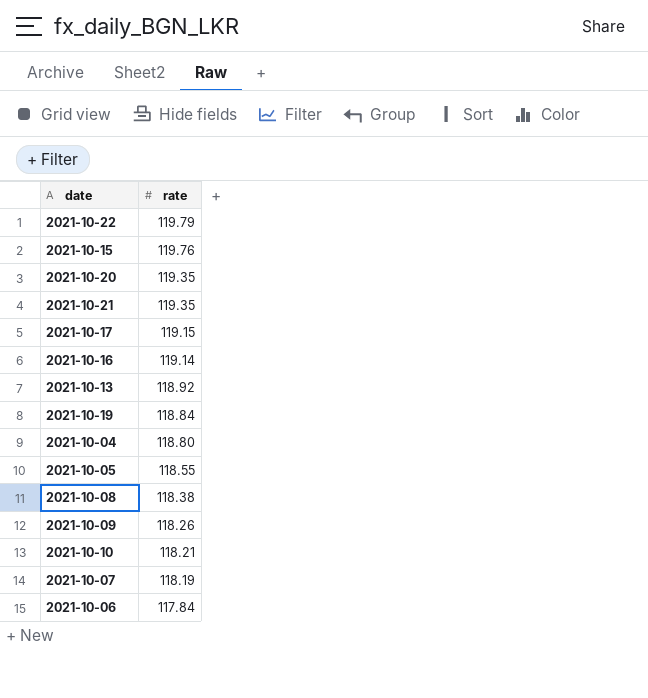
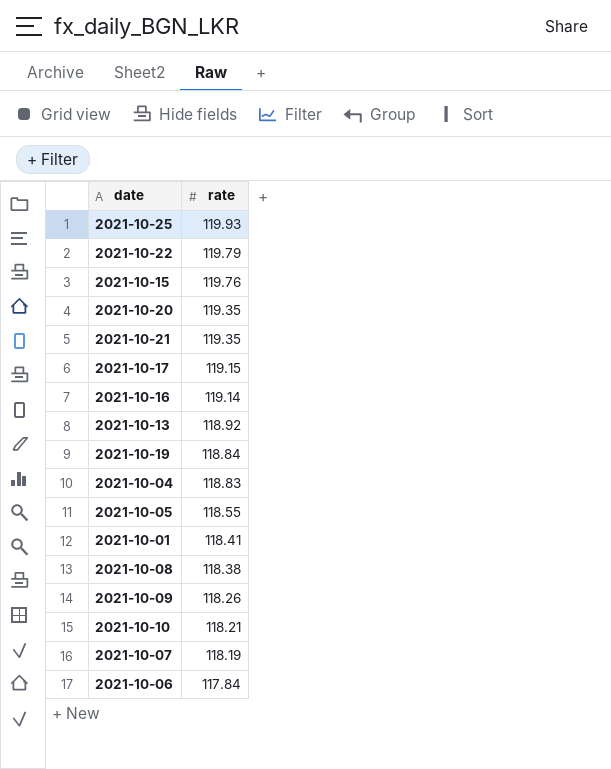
row 2021-10-25: none -> 119.93
2021-10-04 | rate: 118.80 -> 118.83
row 2021-10-01: none -> 118.41

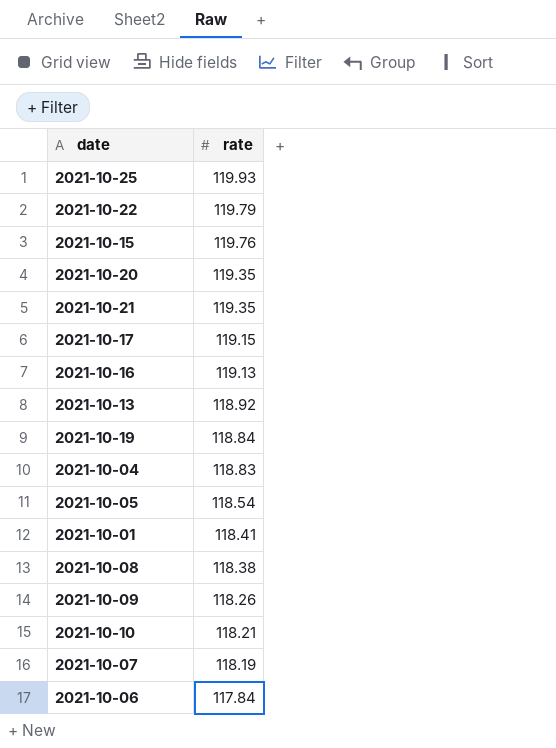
2021-10-16 | rate: 119.14 -> 119.13
2021-10-05 | rate: 118.55 -> 118.54

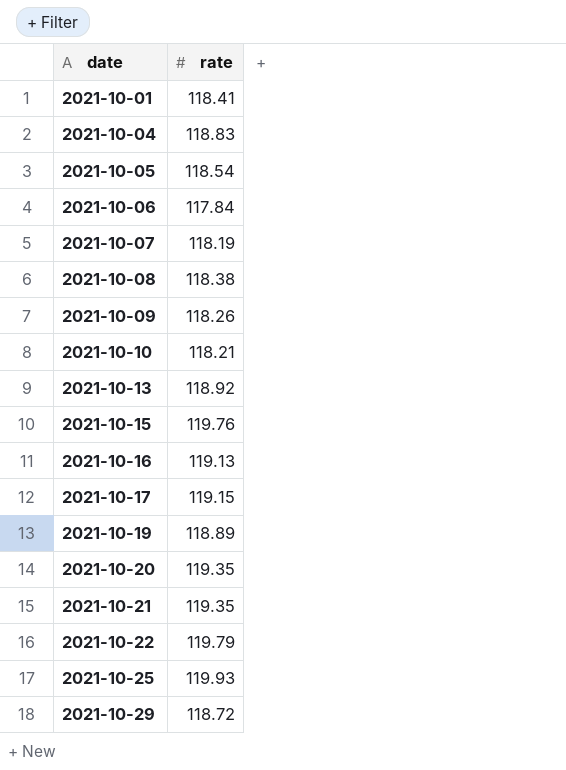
row order: rate descending -> date ascending
2021-10-19 | rate: 118.84 -> 118.89
row 2021-10-29: none -> 118.72

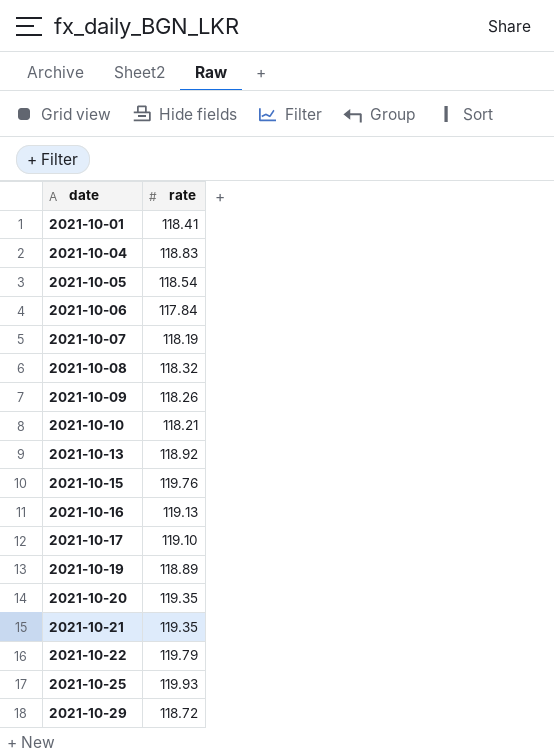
2021-10-08 | rate: 118.38 -> 118.32
2021-10-17 | rate: 119.15 -> 119.10

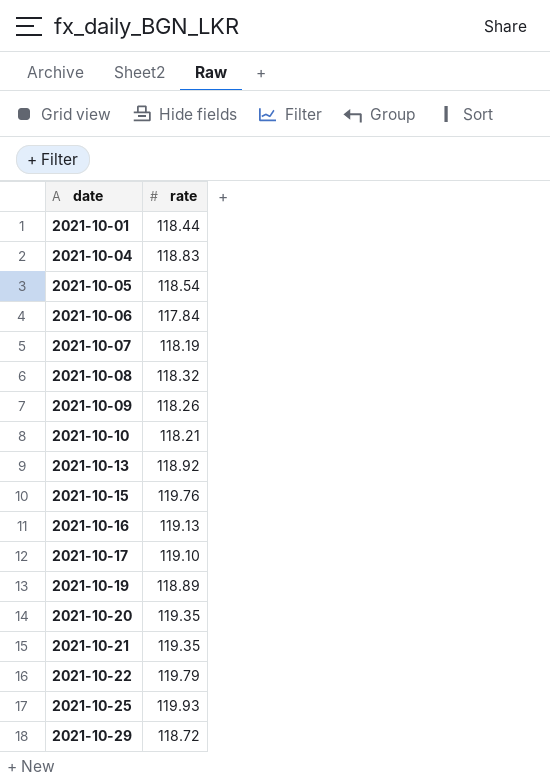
2021-10-01 | rate: 118.41 -> 118.44

